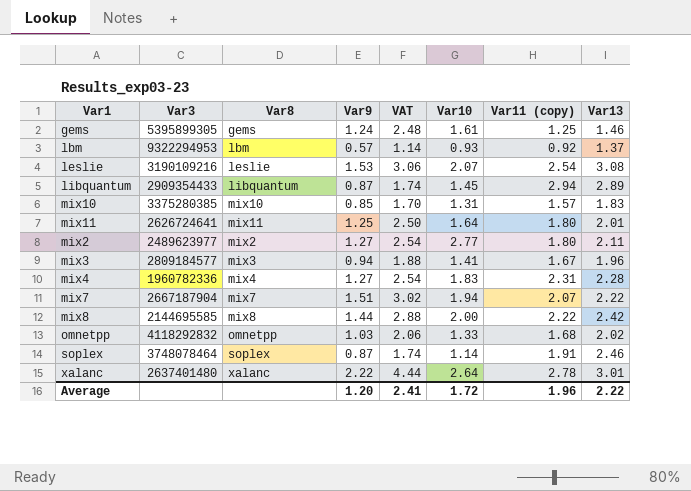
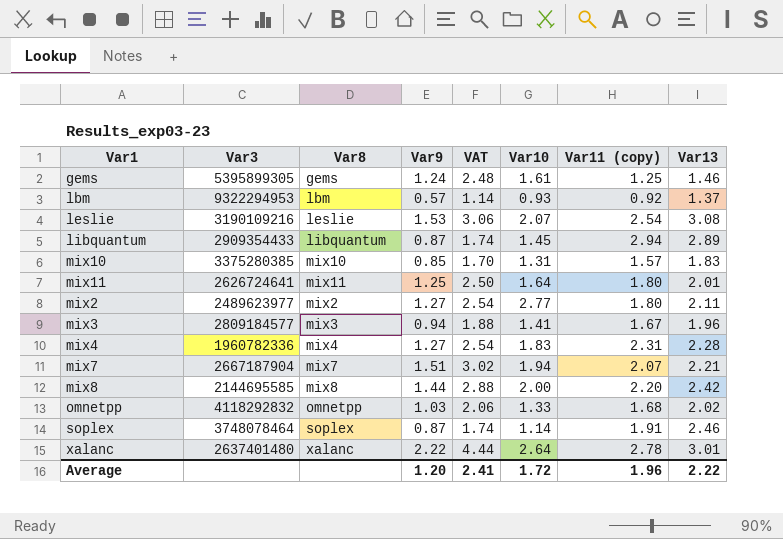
mix7 | Var13: 2.22 -> 2.21
mix8 | Var11 (copy): 2.22 -> 2.20

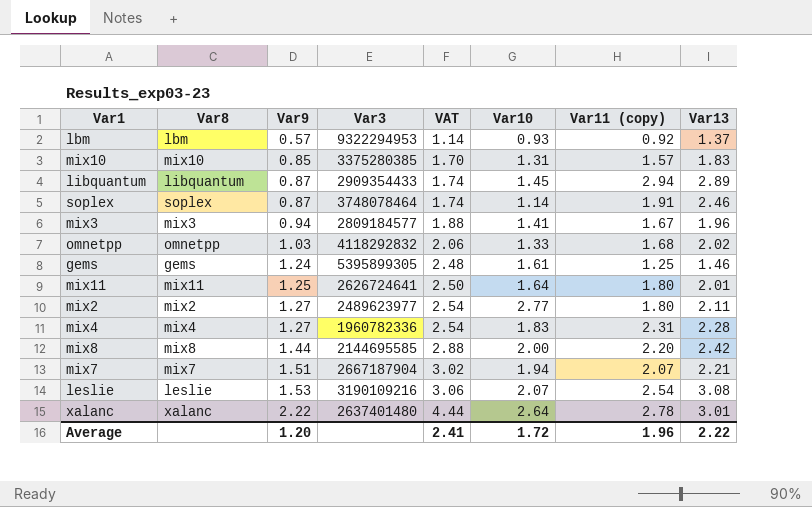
row order: none -> Var9 ascending
column Var3 | position: 2 -> 4

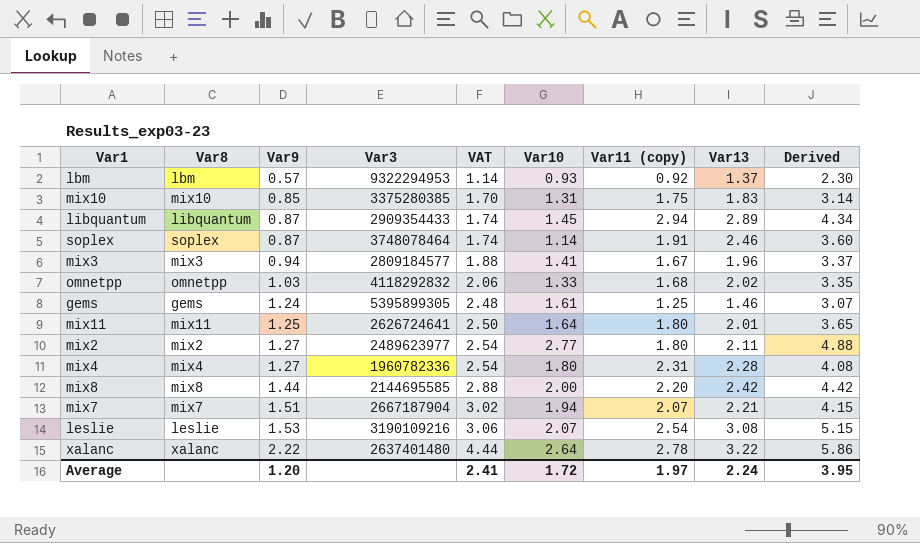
column Derived | formula: none -> [Var10] + [Var13]
mix10 | Var11 (copy): 1.57 -> 1.75
mix4 | Var10: 1.83 -> 1.80
xalanc | Var13: 3.01 -> 3.22
Average | Var11 (copy): 1.96 -> 1.97
Average | Var13: 2.22 -> 2.24

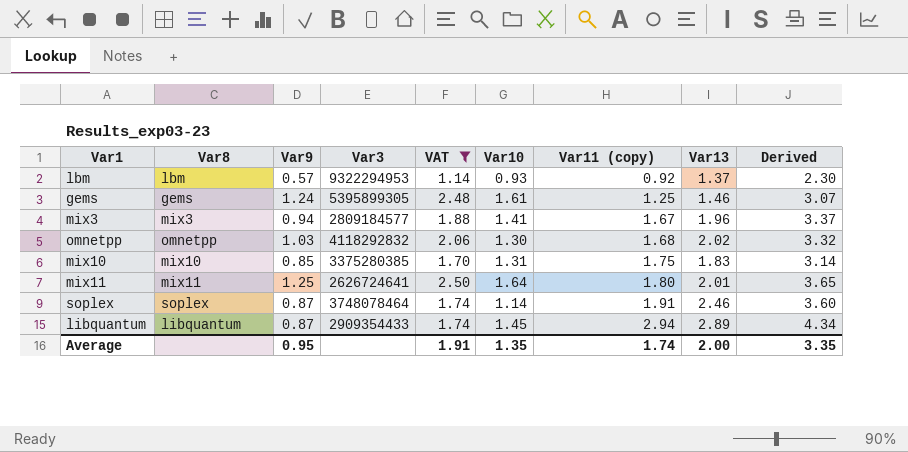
filter: none -> VAT <= 2.50
row order: Var9 ascending -> Var11 (copy) ascending
omnetpp | Var10: 1.33 -> 1.30
omnetpp | Derived: 3.35 -> 3.32
Average | Var9: 1.20 -> 0.95
Average | VAT: 2.41 -> 1.91
Average | Var10: 1.72 -> 1.35
Average | Var11 (copy): 1.97 -> 1.74
Average | Var13: 2.24 -> 2.00
Average | Derived: 3.95 -> 3.35

